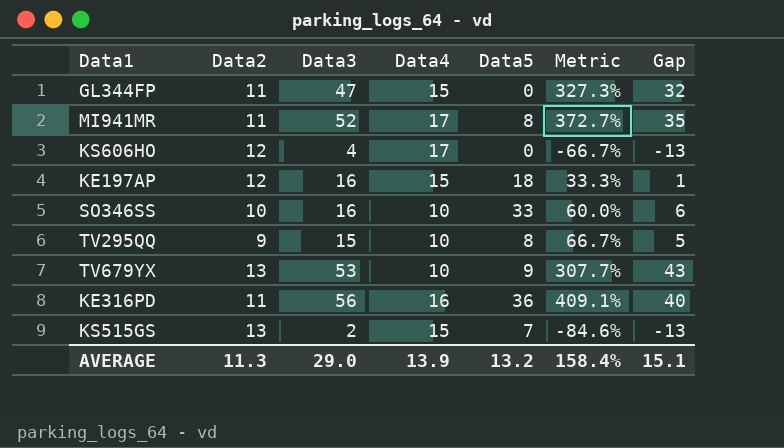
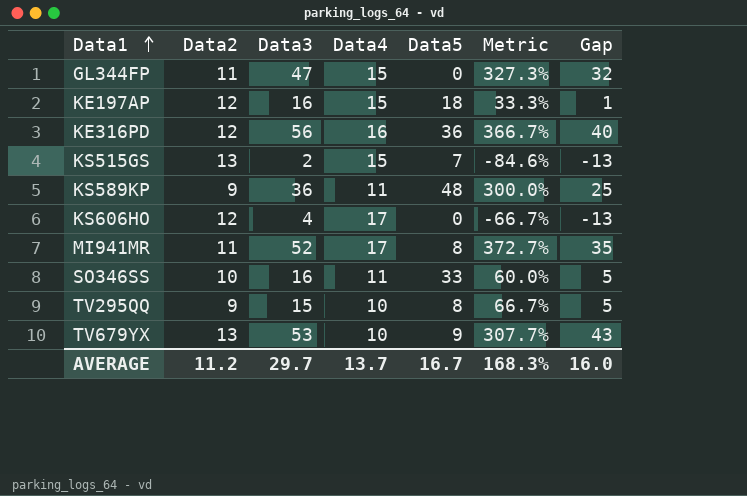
row order: none -> Data1 ascending
KE316PD | Data2: 11 -> 12
KE316PD | Metric: 409.1% -> 366.7%
row KS589KP: none -> 9 | 36 | 11 | 48 | 300.0% | 25
SO346SS | Data4: 10 -> 11
SO346SS | Gap: 6 -> 5
AVERAGE | Data2: 11.3 -> 11.2
AVERAGE | Data3: 29.0 -> 29.7
AVERAGE | Data4: 13.9 -> 13.7
AVERAGE | Data5: 13.2 -> 16.7
AVERAGE | Metric: 158.4% -> 168.3%
AVERAGE | Gap: 15.1 -> 16.0

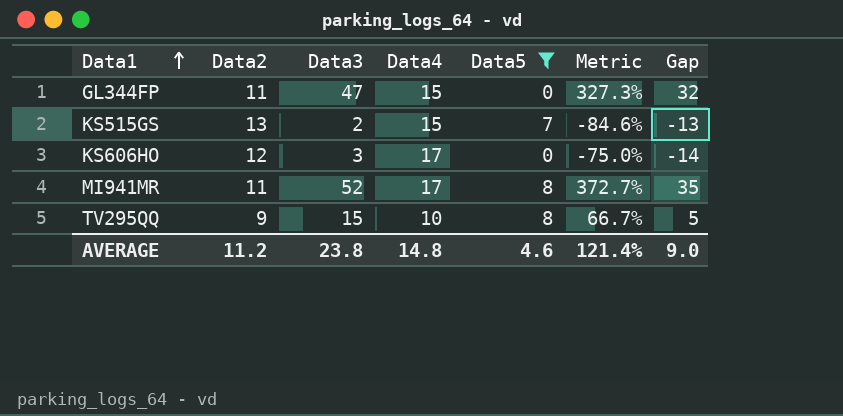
filter: none -> Data5 <= 8
KS606HO | Data3: 4 -> 3
KS606HO | Metric: -66.7% -> -75.0%
KS606HO | Gap: -13 -> -14
AVERAGE | Data3: 29.7 -> 23.8
AVERAGE | Data4: 13.7 -> 14.8
AVERAGE | Data5: 16.7 -> 4.6
AVERAGE | Metric: 168.3% -> 121.4%
AVERAGE | Gap: 16.0 -> 9.0

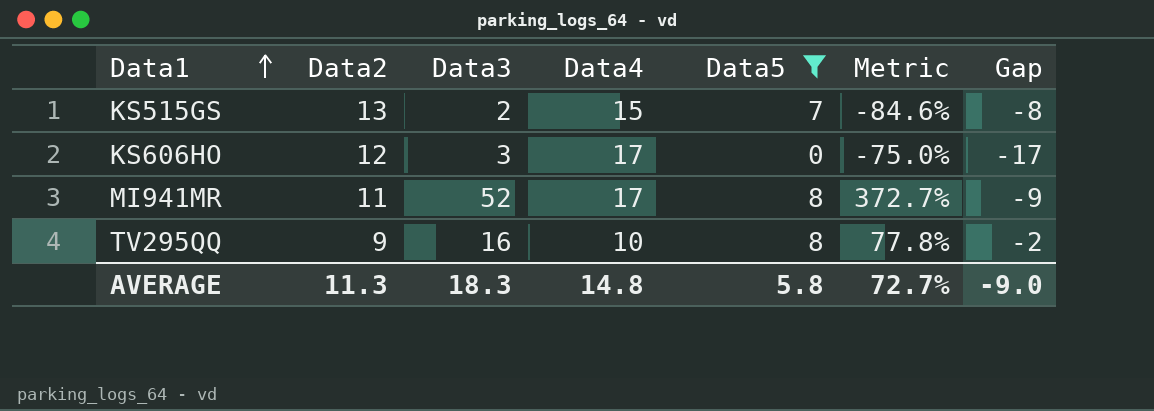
column Gap | formula: [Data3] - [Data4] -> [Data5] - [Data4]
row GL344FP: 11 | 47 | 15 | 0 | 327.3% | 32 -> none
TV295QQ | Data3: 15 -> 16
TV295QQ | Metric: 66.7% -> 77.8%
AVERAGE | Data2: 11.2 -> 11.3
AVERAGE | Data3: 23.8 -> 18.3
AVERAGE | Data5: 4.6 -> 5.8
AVERAGE | Metric: 121.4% -> 72.7%
AVERAGE | Gap: 9.0 -> -9.0

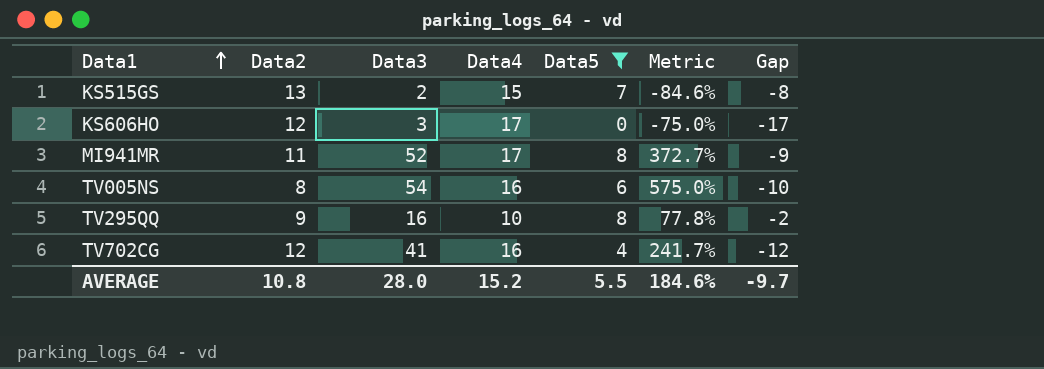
row TV005NS: none -> 8 | 54 | 16 | 6 | 575.0% | -10
row TV702CG: none -> 12 | 41 | 16 | 4 | 241.7% | -12
AVERAGE | Data2: 11.3 -> 10.8
AVERAGE | Data3: 18.3 -> 28.0
AVERAGE | Data4: 14.8 -> 15.2
AVERAGE | Data5: 5.8 -> 5.5
AVERAGE | Metric: 72.7% -> 184.6%
AVERAGE | Gap: -9.0 -> -9.7

